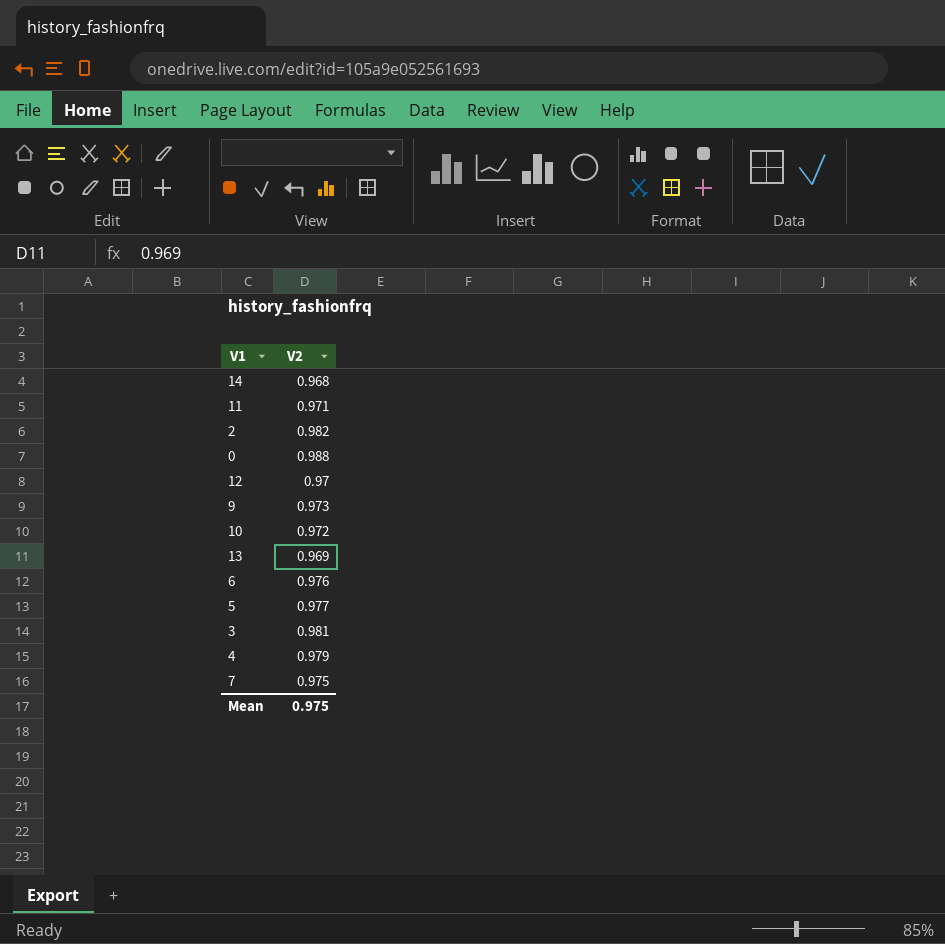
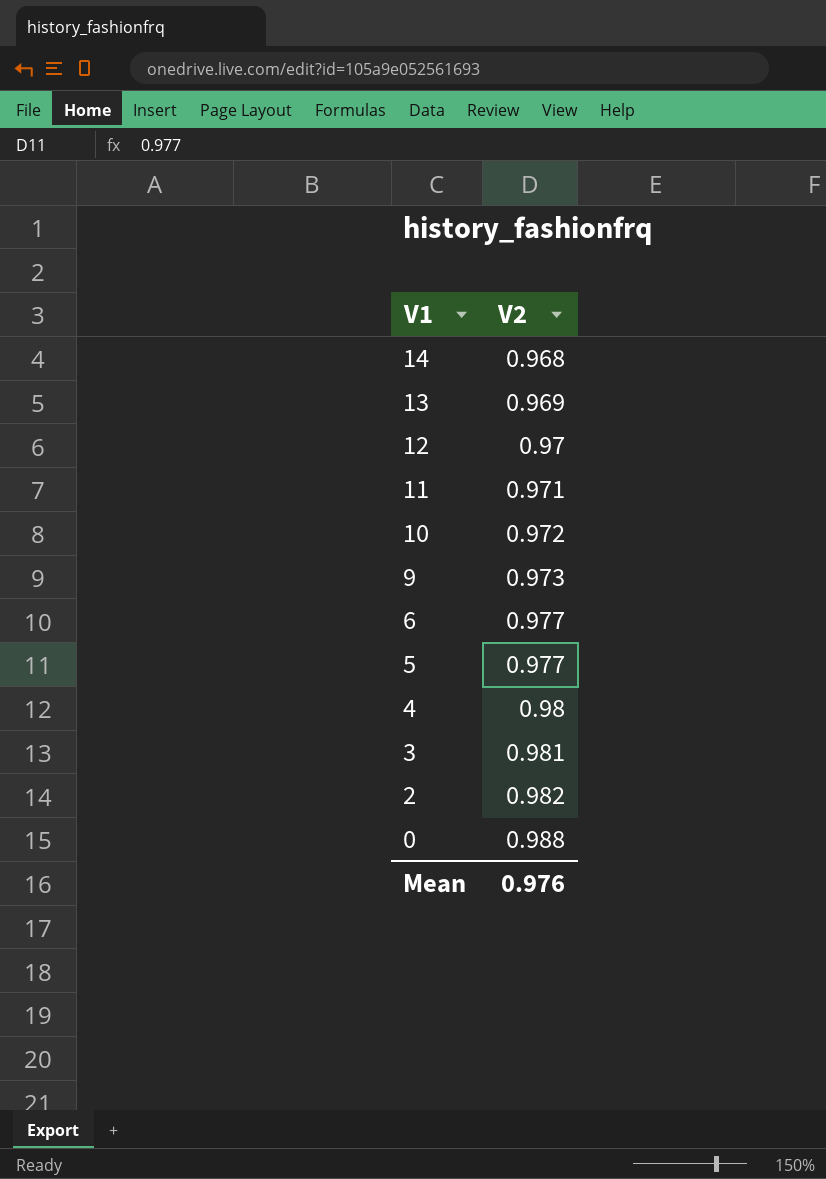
row order: none -> V1 descending
row 7: 0.975 -> none
6 | V2: 0.976 -> 0.977
4 | V2: 0.979 -> 0.98
Mean | V2: 0.975 -> 0.976

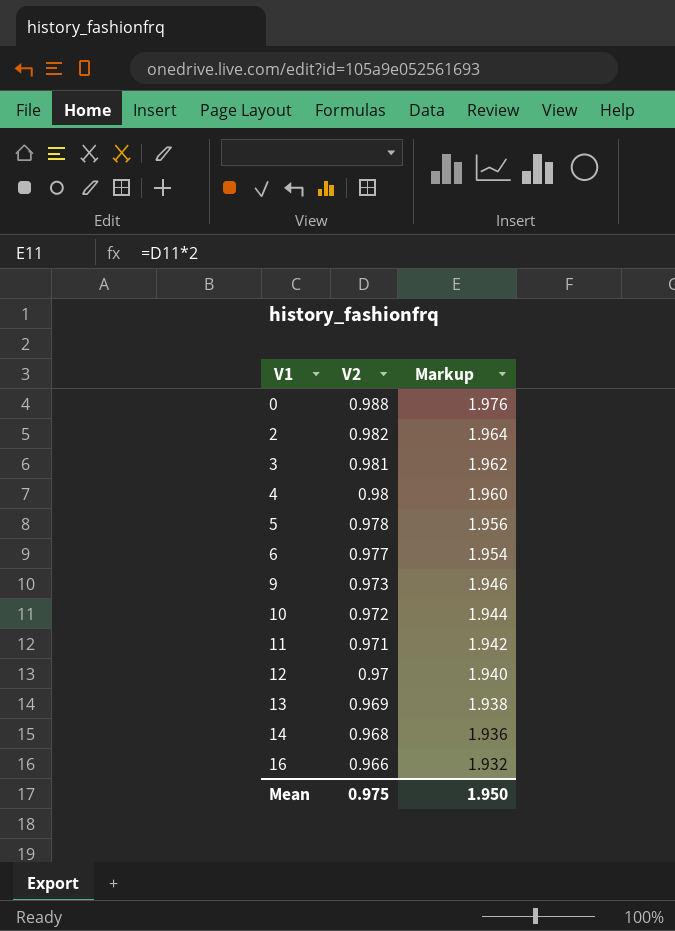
row order: V1 descending -> V1 ascending
column Markup | formula: none -> [V2] * 2
5 | V2: 0.977 -> 0.978
row 16: none -> 0.966 | 1.932
Mean | V2: 0.976 -> 0.975

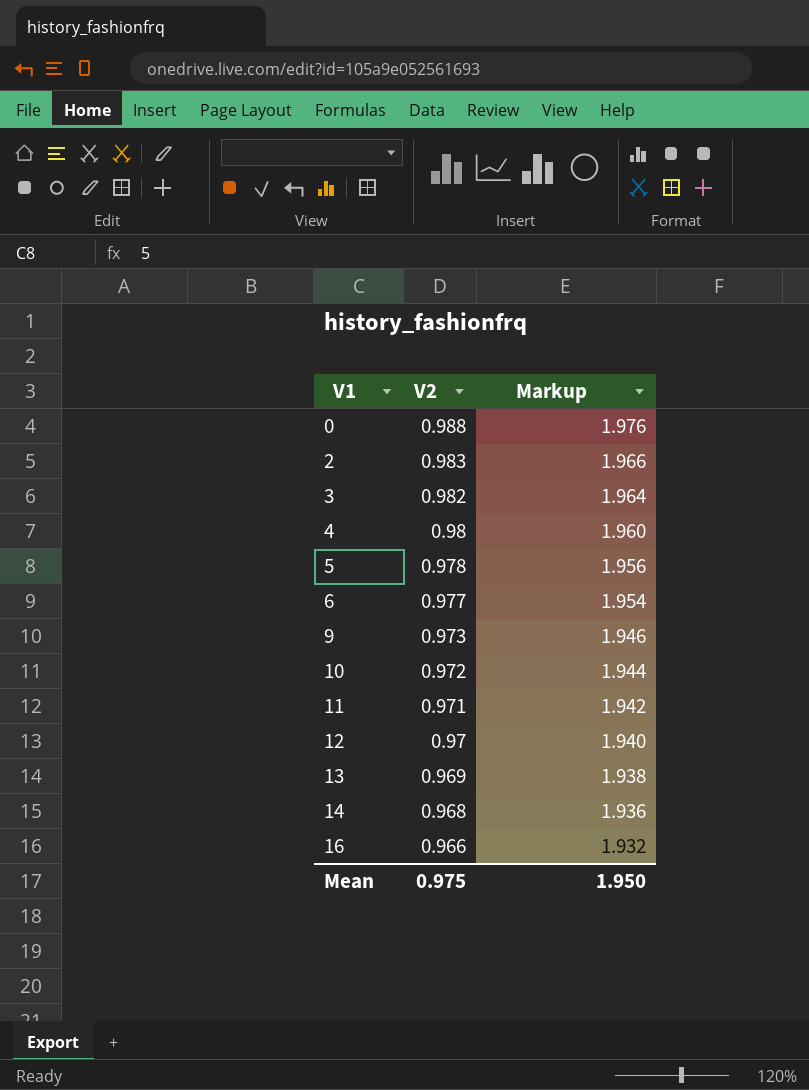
2 | V2: 0.982 -> 0.983
2 | Markup: 1.964 -> 1.966
3 | V2: 0.981 -> 0.982
3 | Markup: 1.962 -> 1.964

